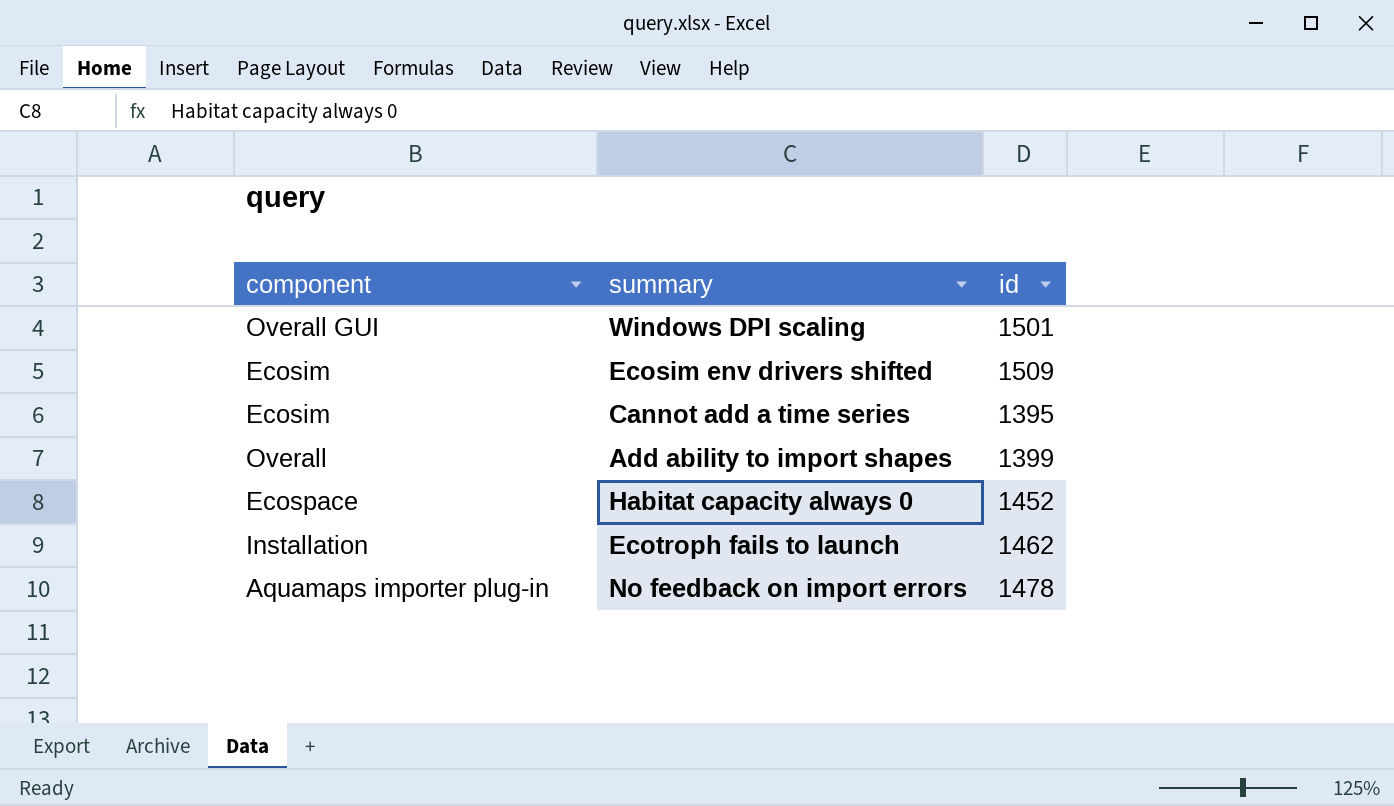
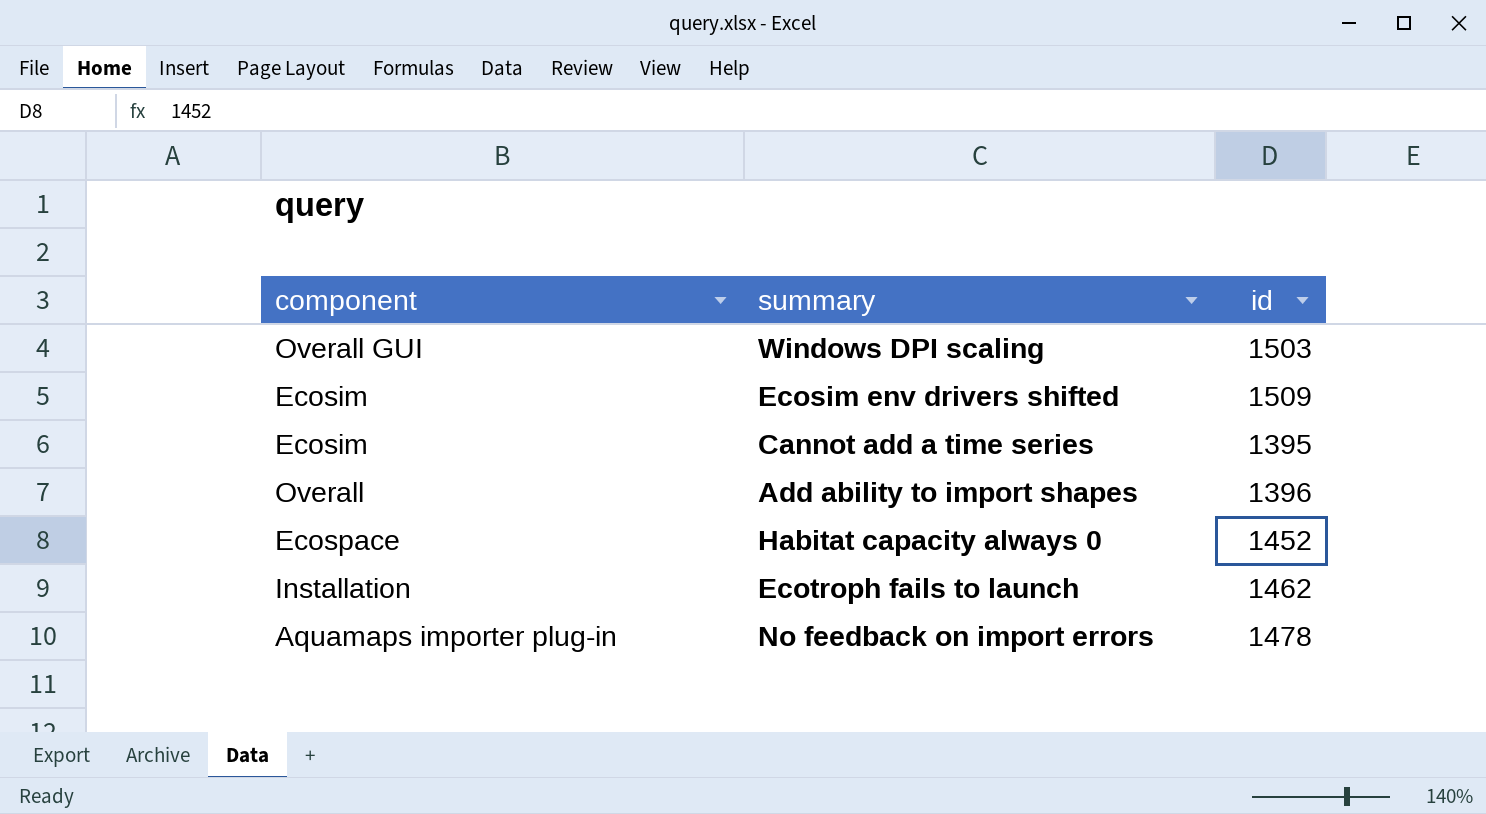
Windows DPI scaling | id: 1501 -> 1503
Add ability to import shapes | id: 1399 -> 1396

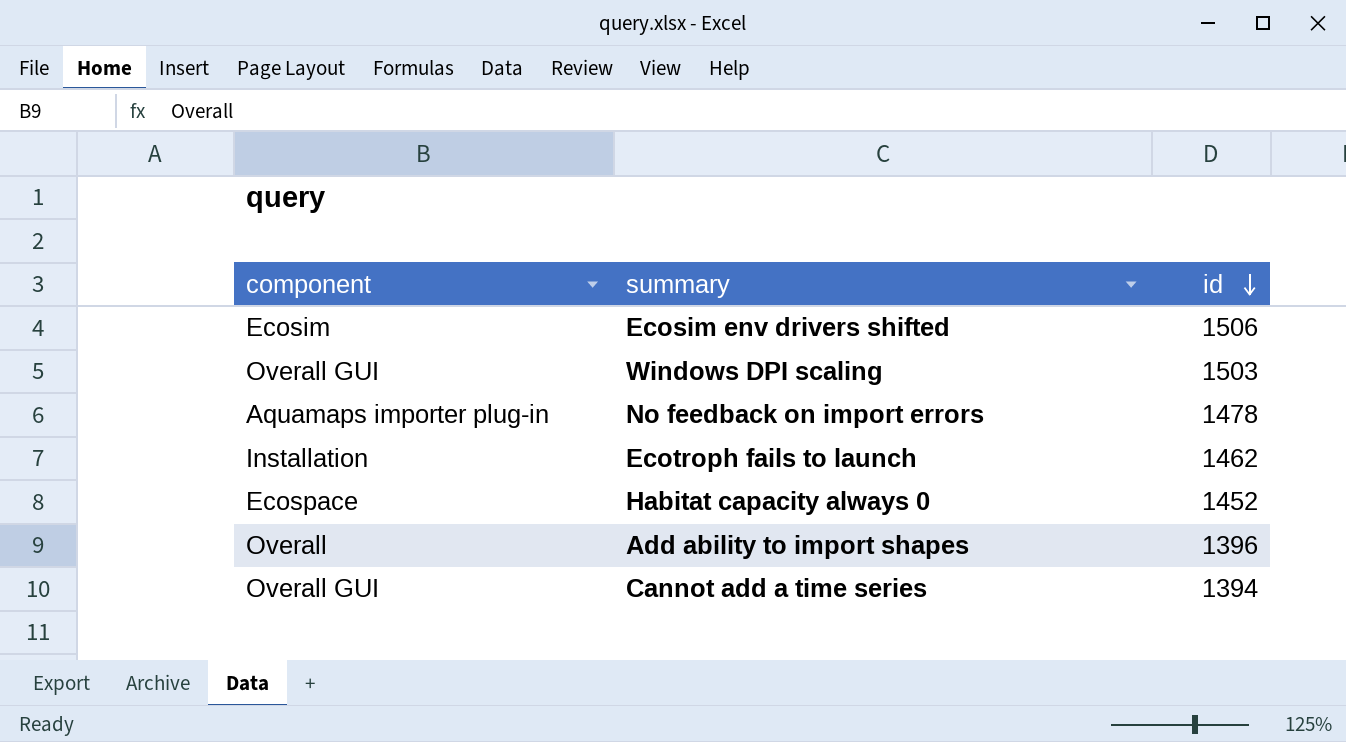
row order: none -> id descending
Ecosim env drivers shifted | id: 1509 -> 1506
Cannot add a time series | component: Ecosim -> Overall GUI
Cannot add a time series | id: 1395 -> 1394

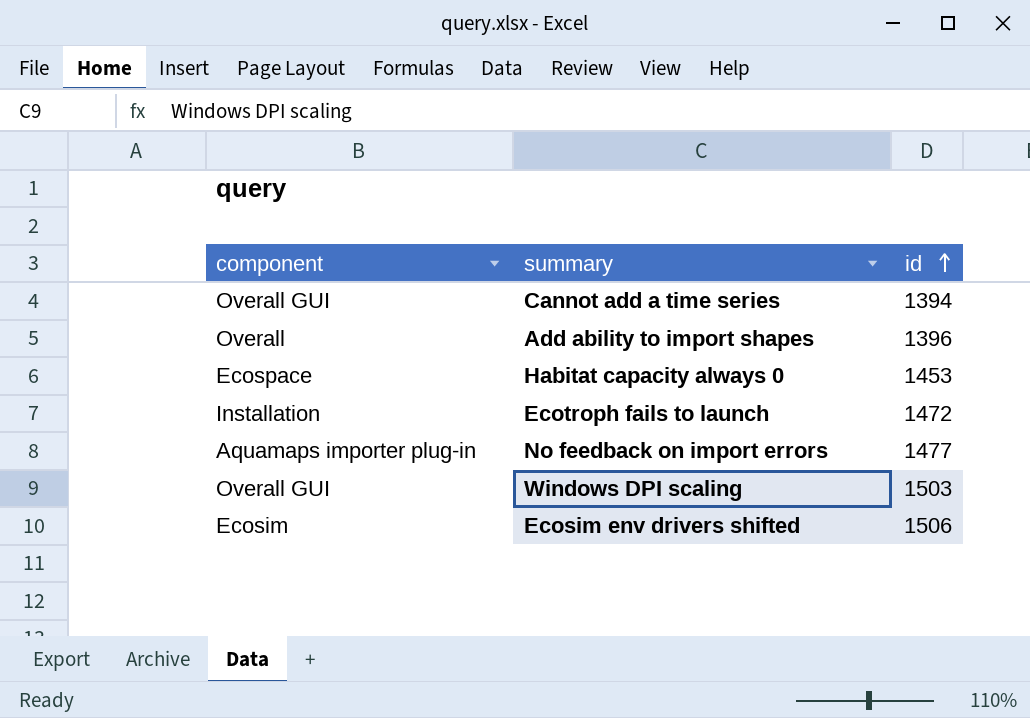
row order: id descending -> id ascending
Habitat capacity always 0 | id: 1452 -> 1453
Ecotroph fails to launch | id: 1462 -> 1472
No feedback on import errors | id: 1478 -> 1477

